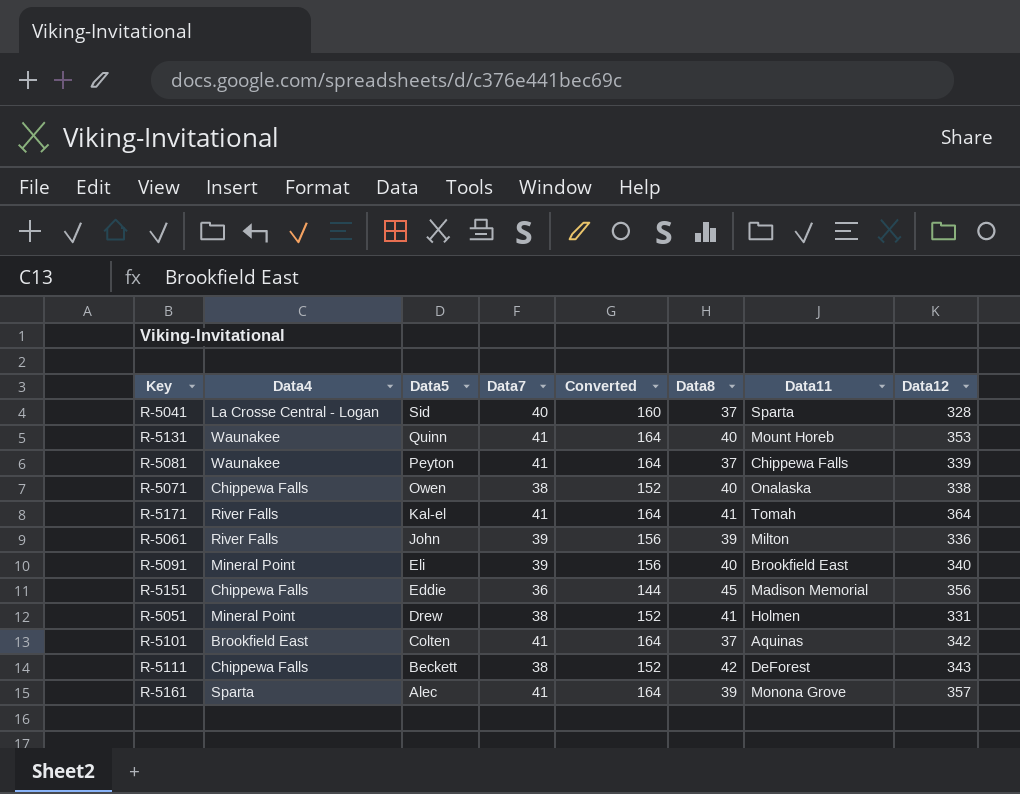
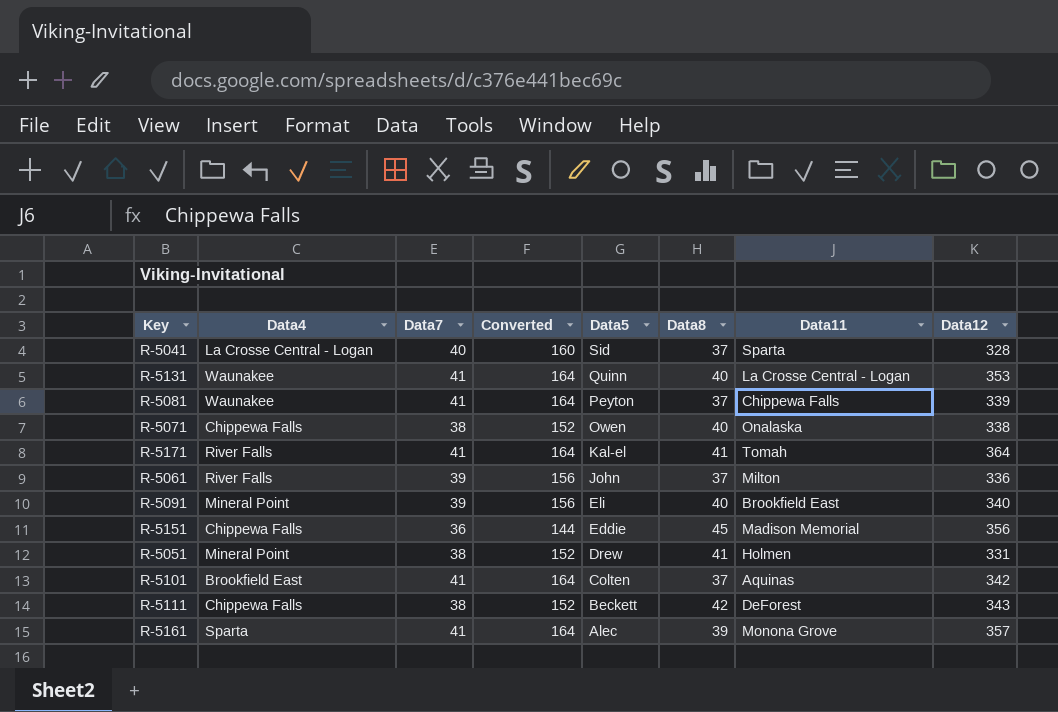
column Data5 | position: 3 -> 5
R-5131 | Data11: Mount Horeb -> La Crosse Central - Logan
R-5061 | Data8: 39 -> 37

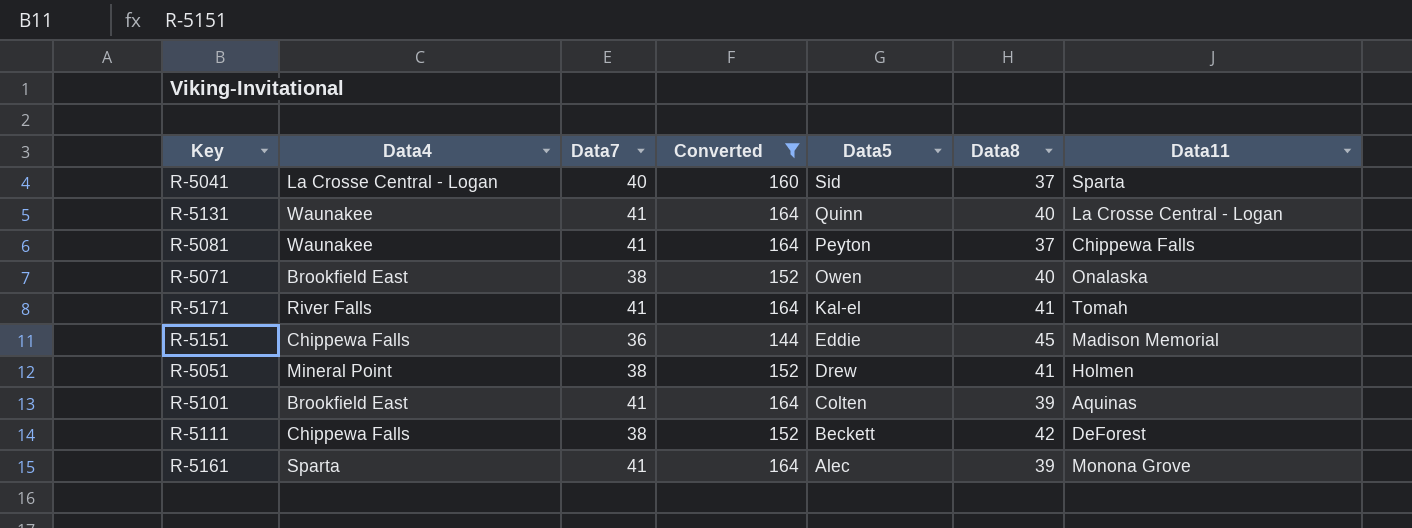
filter: none -> Converted != 156
column Data12 | position: 8 -> none
R-5071 | Data4: Chippewa Falls -> Brookfield East
R-5101 | Data8: 37 -> 39

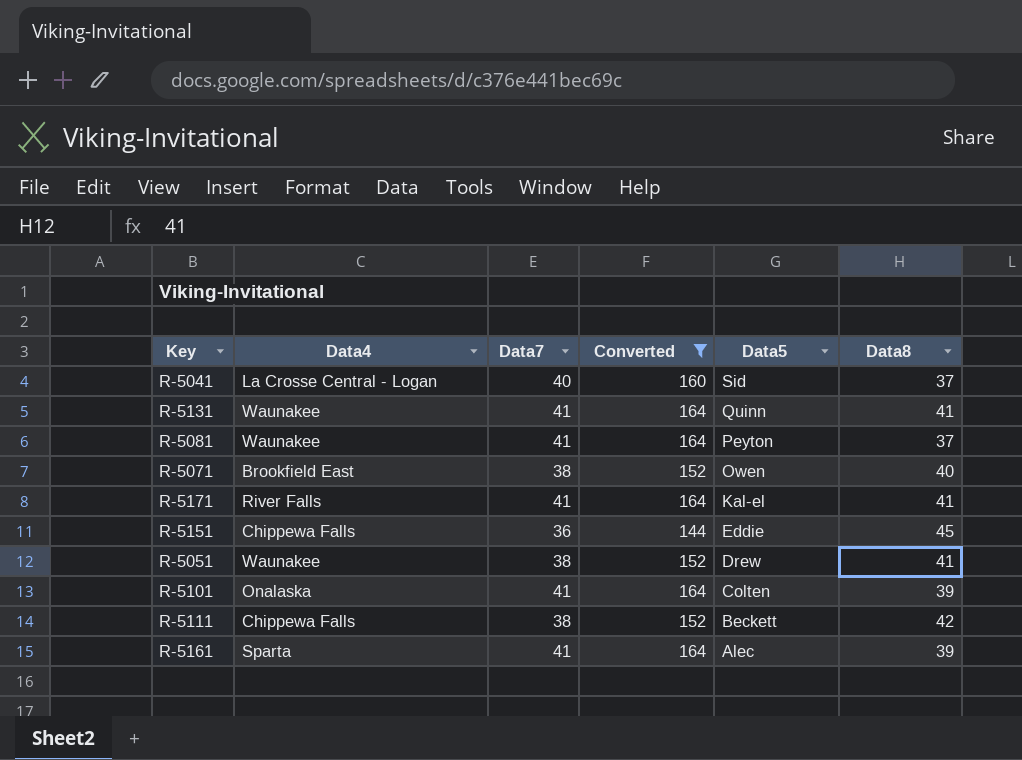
column Data11 | position: 7 -> none
R-5131 | Data8: 40 -> 41
R-5051 | Data4: Mineral Point -> Waunakee
R-5101 | Data4: Brookfield East -> Onalaska

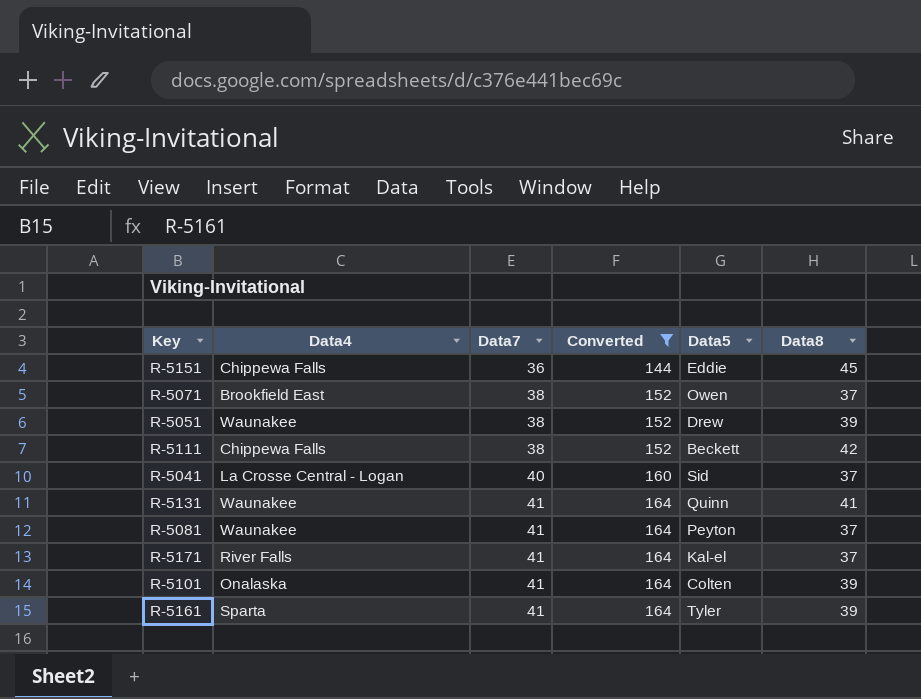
row order: Data5 descending -> Data7 ascending
R-5071 | Data8: 40 -> 37
R-5051 | Data8: 41 -> 39
R-5171 | Data8: 41 -> 37
R-5161 | Data5: Alec -> Tyler

